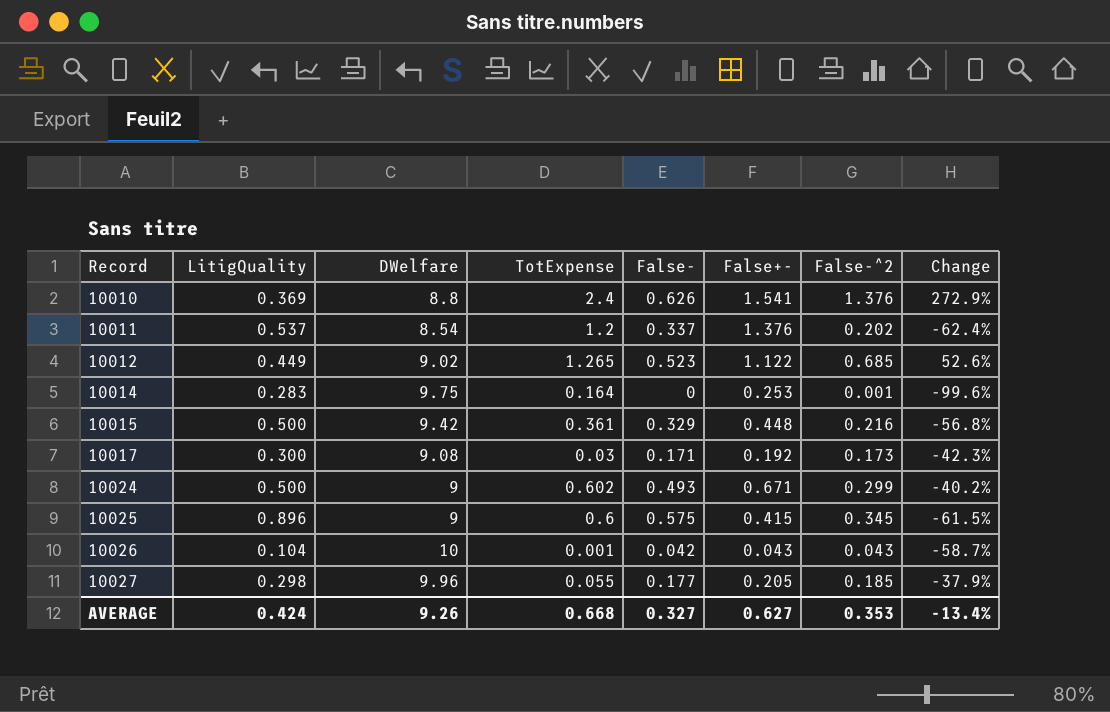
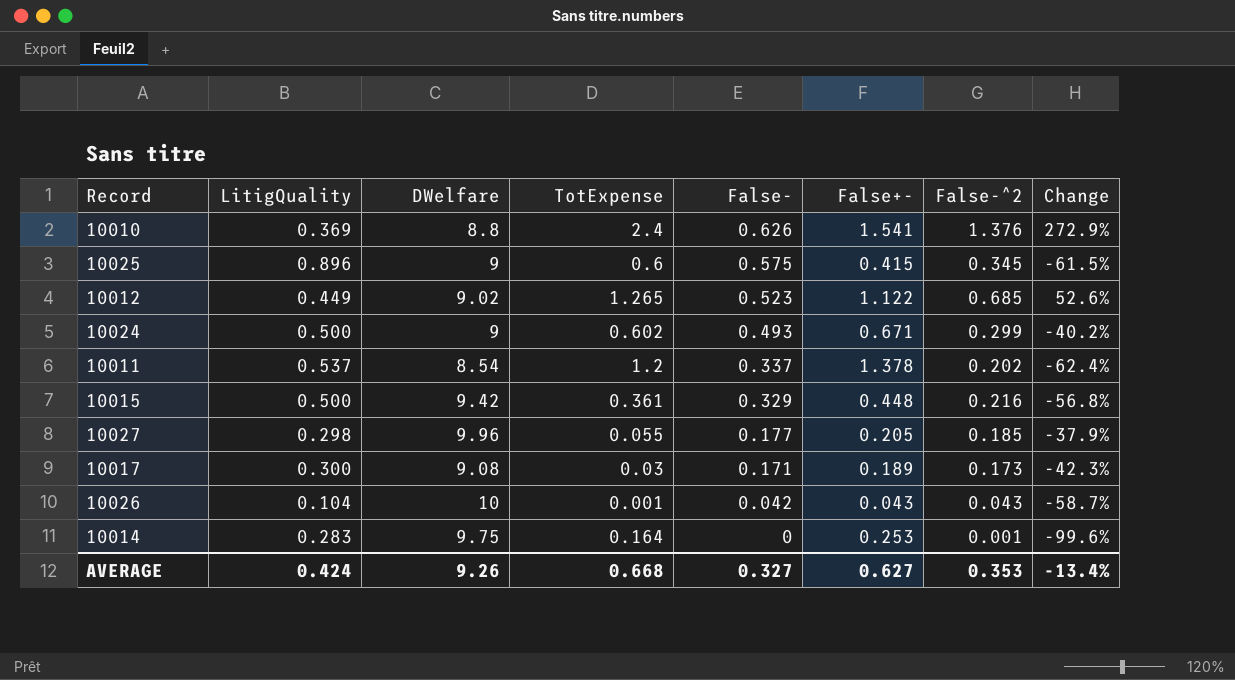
row order: Record ascending -> False- descending
10011 | False+-: 1.376 -> 1.378
10017 | False+-: 0.192 -> 0.189

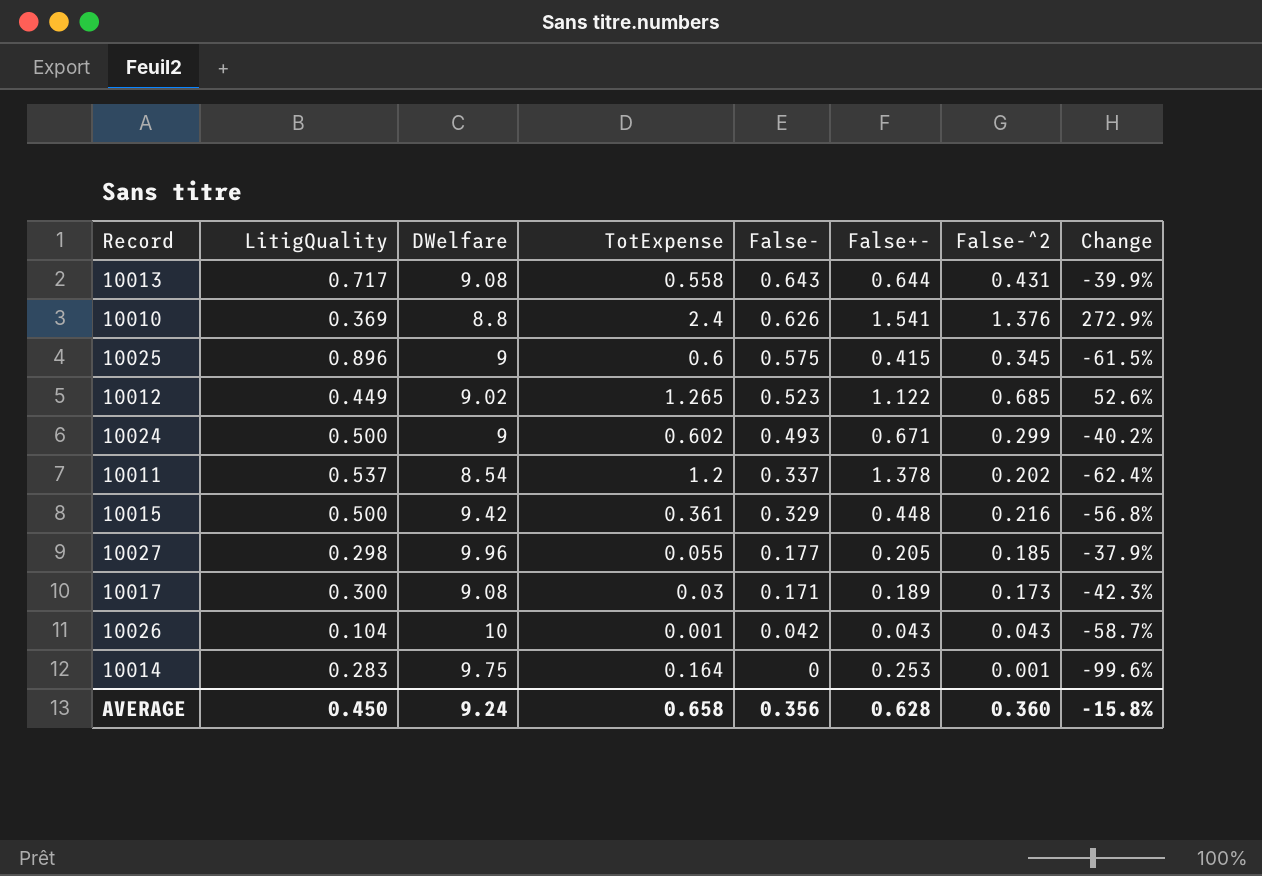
row 10013: none -> 0.717 | 9.08 | 0.558 | 0.643 | 0.644 | 0.431 | -39.9%
AVERAGE | LitigQuality: 0.424 -> 0.450
AVERAGE | DWelfare: 9.26 -> 9.24
AVERAGE | TotExpense: 0.668 -> 0.658
AVERAGE | False-: 0.327 -> 0.356
AVERAGE | False+-: 0.627 -> 0.628
AVERAGE | False-^2: 0.353 -> 0.360
AVERAGE | Change: -13.4% -> -15.8%

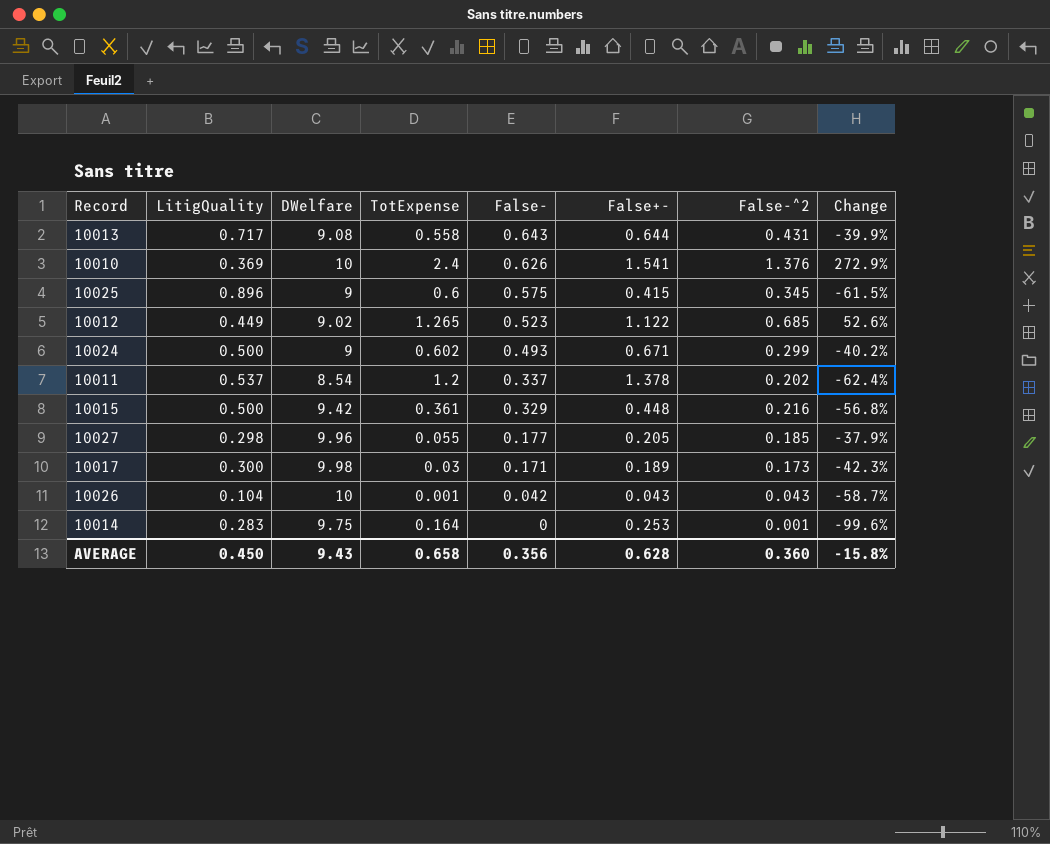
10010 | DWelfare: 8.8 -> 10
10017 | DWelfare: 9.08 -> 9.98
AVERAGE | DWelfare: 9.24 -> 9.43

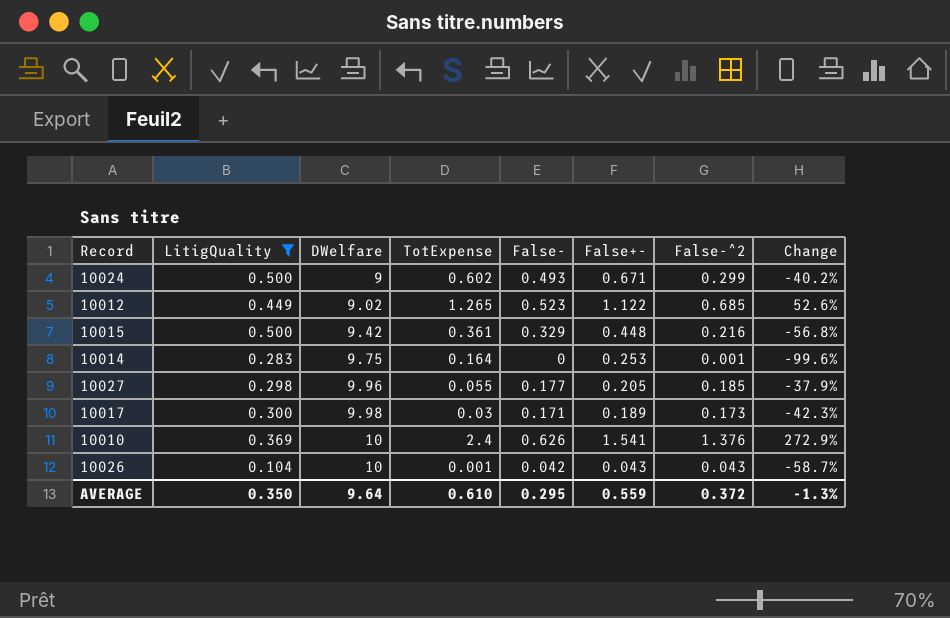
filter: none -> LitigQuality <= 0.500
row order: False- descending -> DWelfare ascending
AVERAGE | LitigQuality: 0.450 -> 0.350
AVERAGE | DWelfare: 9.43 -> 9.64
AVERAGE | TotExpense: 0.658 -> 0.610
AVERAGE | False-: 0.356 -> 0.295
AVERAGE | False+-: 0.628 -> 0.559
AVERAGE | False-^2: 0.360 -> 0.372
AVERAGE | Change: -15.8% -> -1.3%

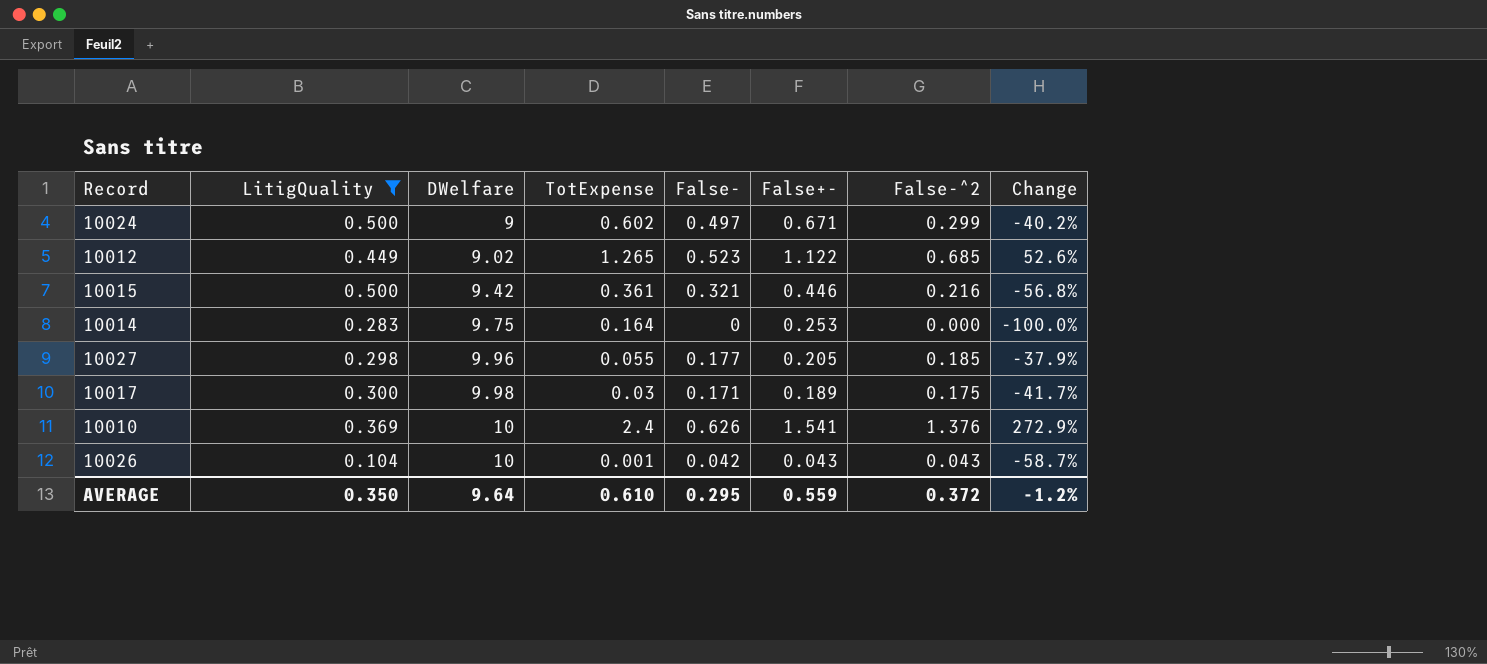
10024 | False-: 0.493 -> 0.497
10015 | False-: 0.329 -> 0.321
10015 | False+-: 0.448 -> 0.446
10014 | False-^2: 0.001 -> 0.000
10014 | Change: -99.6% -> -100.0%
10017 | False-^2: 0.173 -> 0.175
10017 | Change: -42.3% -> -41.7%
AVERAGE | Change: -1.3% -> -1.2%

